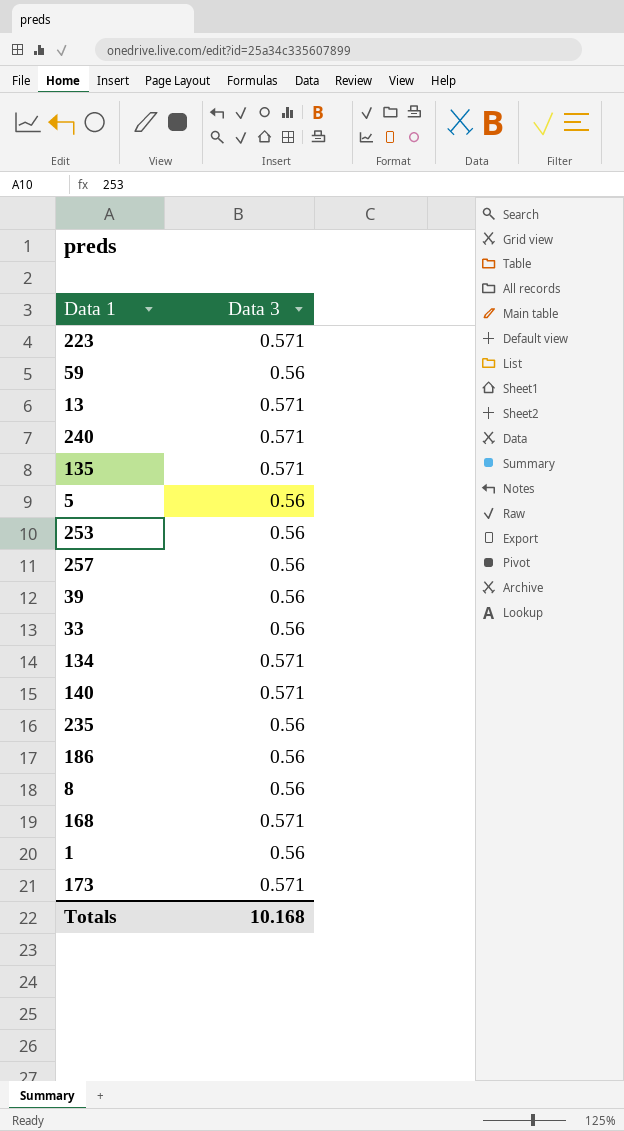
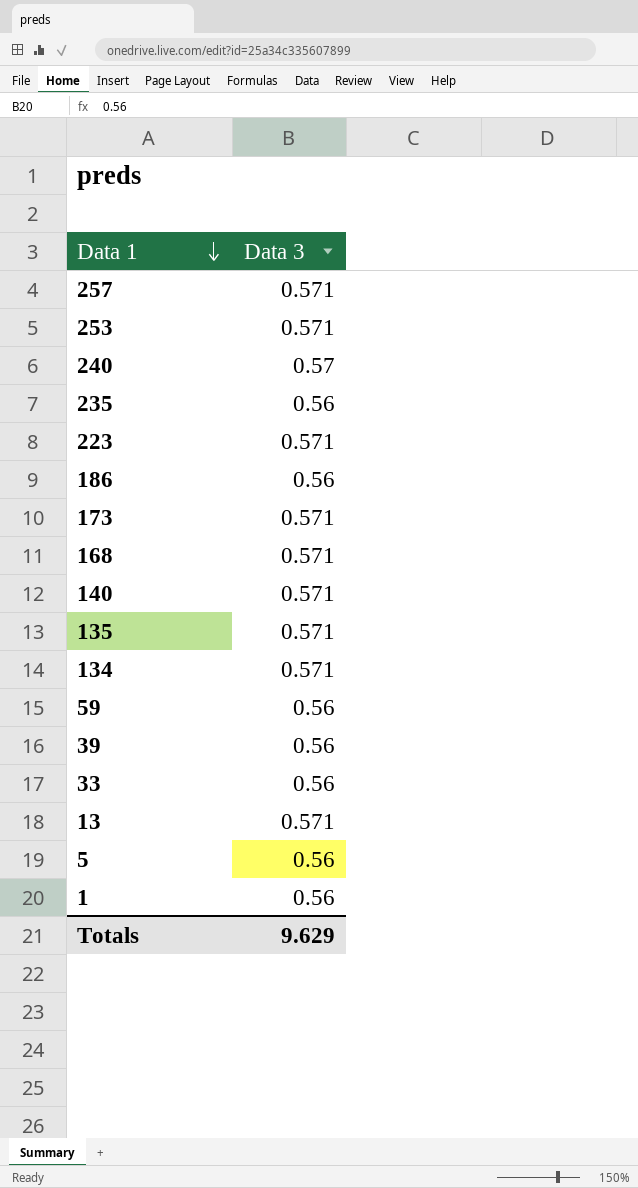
row order: none -> Data 1 descending
row 8: 0.56 -> none
257 | Data 3: 0.56 -> 0.571
253 | Data 3: 0.56 -> 0.571
240 | Data 3: 0.571 -> 0.57
Totals | Data 3: 10.168 -> 9.629

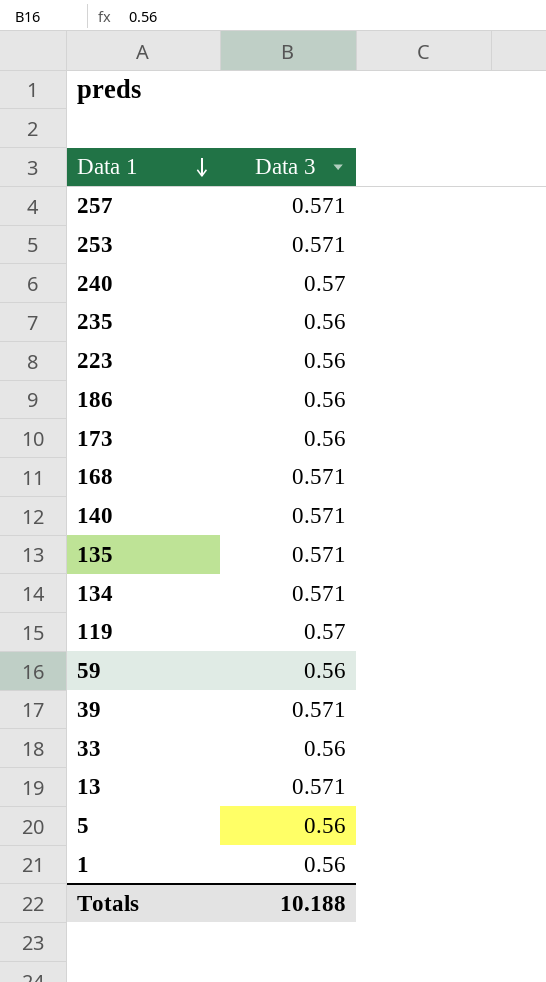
223 | Data 3: 0.571 -> 0.56
173 | Data 3: 0.571 -> 0.56
row 119: none -> 0.57
39 | Data 3: 0.56 -> 0.571
Totals | Data 3: 9.629 -> 10.188

